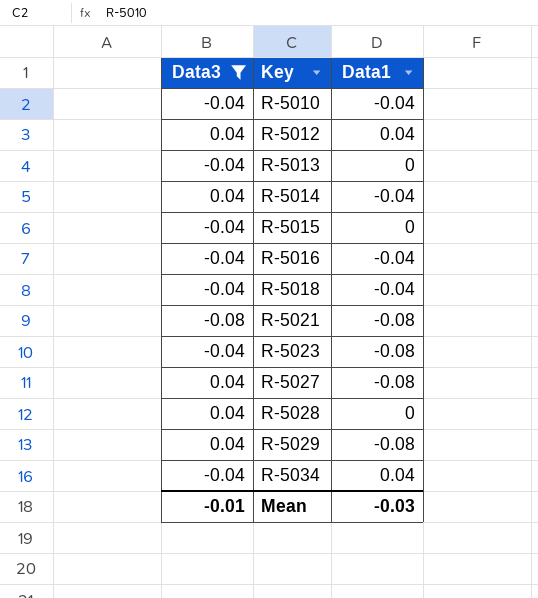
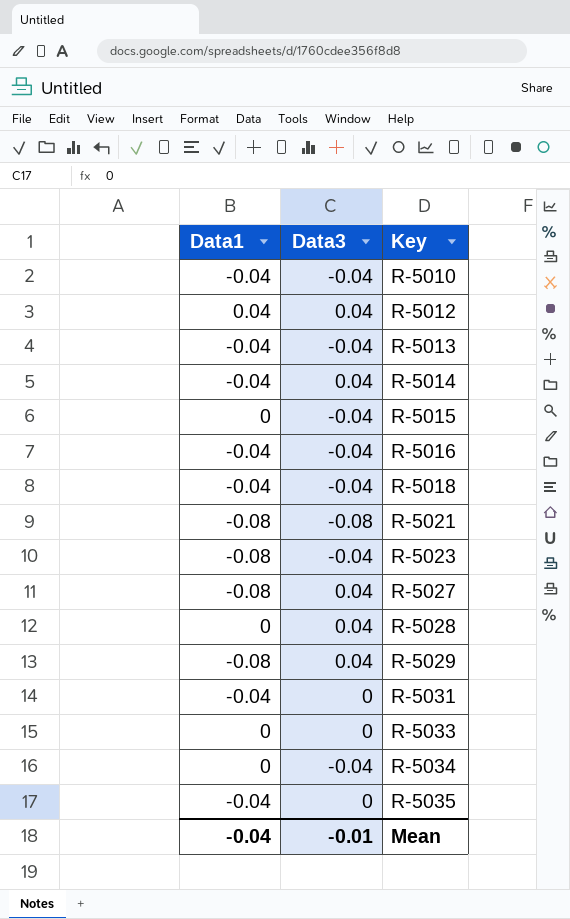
filter: Data3 != 0 -> none
column Data1 | position: 3 -> 1
R-5013 | Data1: 0 -> -0.04
R-5034 | Data1: 0.04 -> 0
Mean | Data1: -0.03 -> -0.04

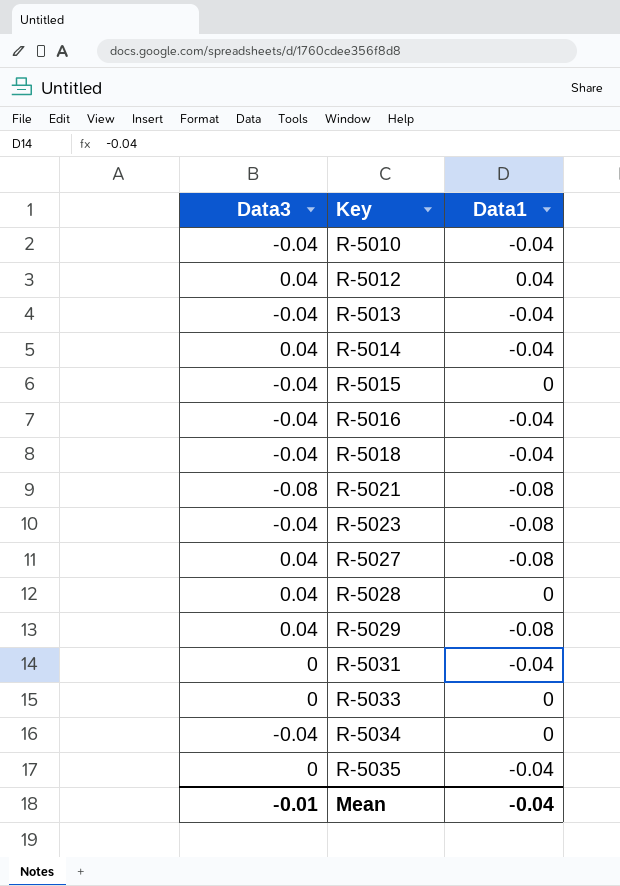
column Data1 | position: 1 -> 3

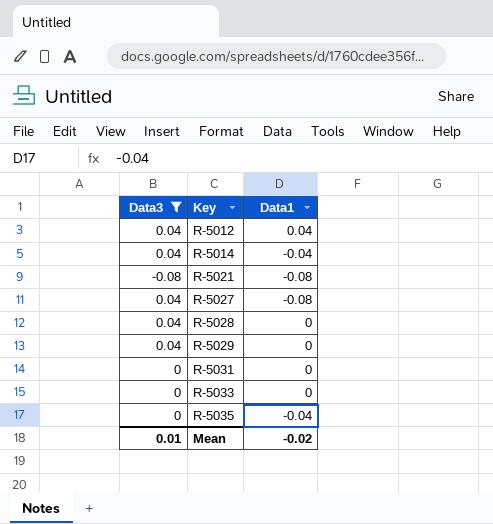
filter: none -> Data3 != -0.04
R-5029 | Data1: -0.08 -> 0
R-5031 | Data1: -0.04 -> 0
Mean | Data3: -0.01 -> 0.01
Mean | Data1: -0.04 -> -0.02

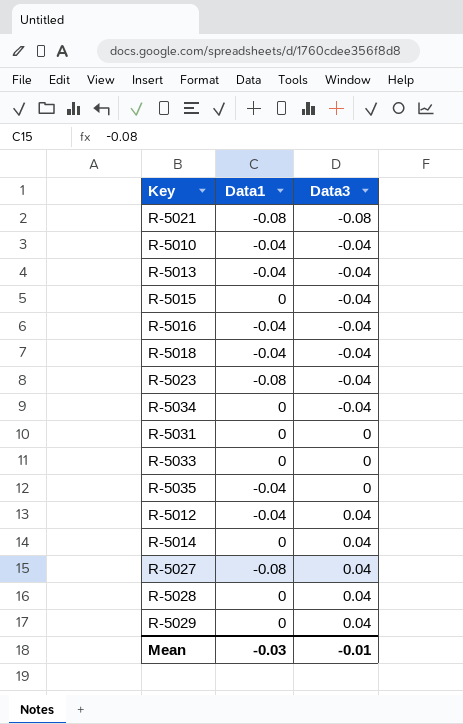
filter: Data3 != -0.04 -> none
row order: Key ascending -> Data3 ascending
column Data3 | position: 1 -> 3
R-5012 | Data1: 0.04 -> -0.04
R-5014 | Data1: -0.04 -> 0
Mean | Data1: -0.02 -> -0.03
Mean | Data3: 0.01 -> -0.01

